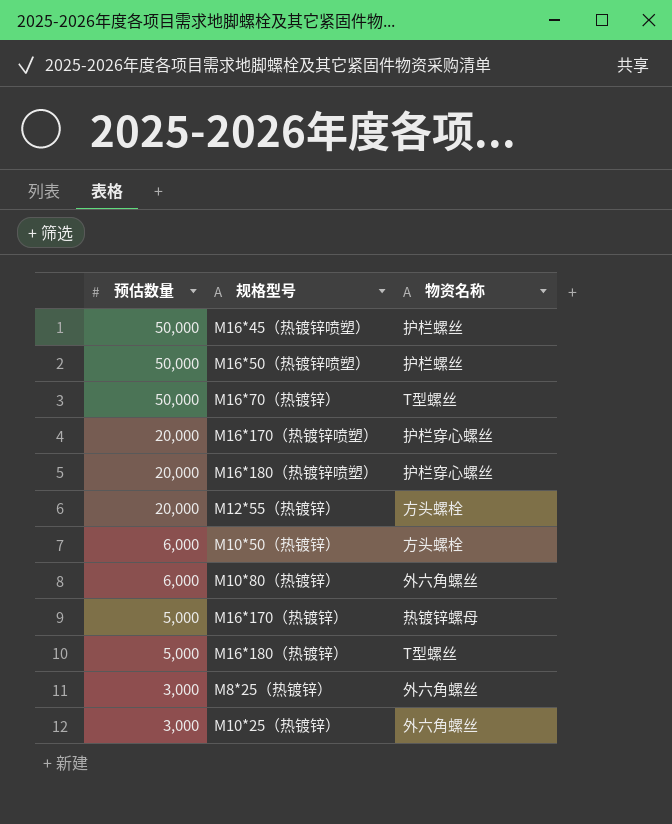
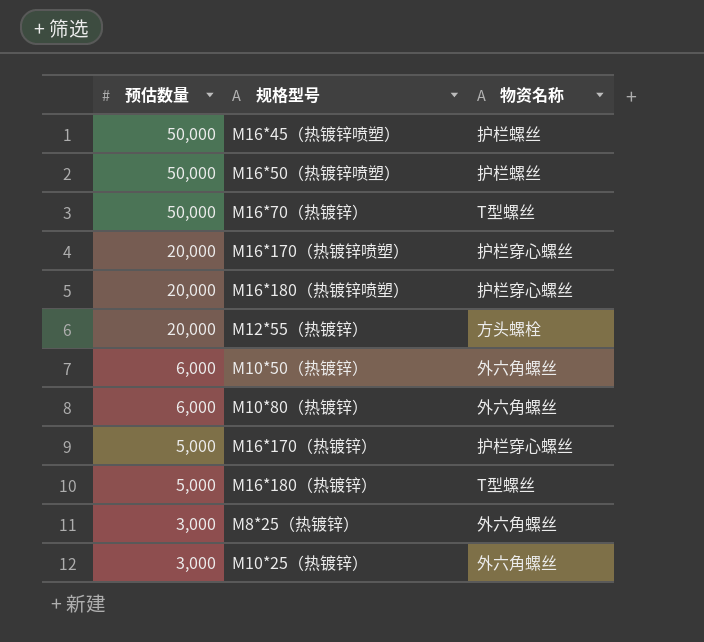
M10*50（热镀锌） | 物资名称: 方头螺栓 -> 外六角螺丝
M16*170（热镀锌） | 物资名称: 热镀锌螺母 -> 护栏穿心螺丝

